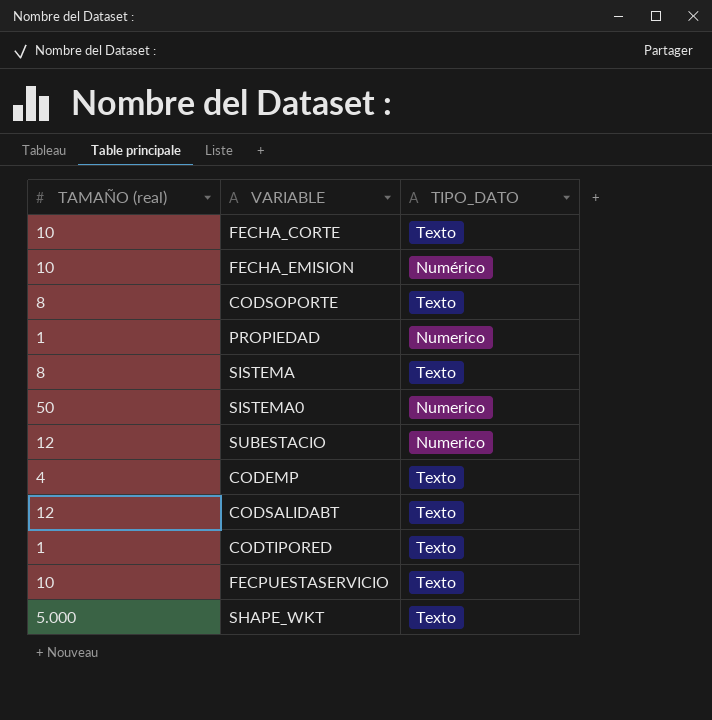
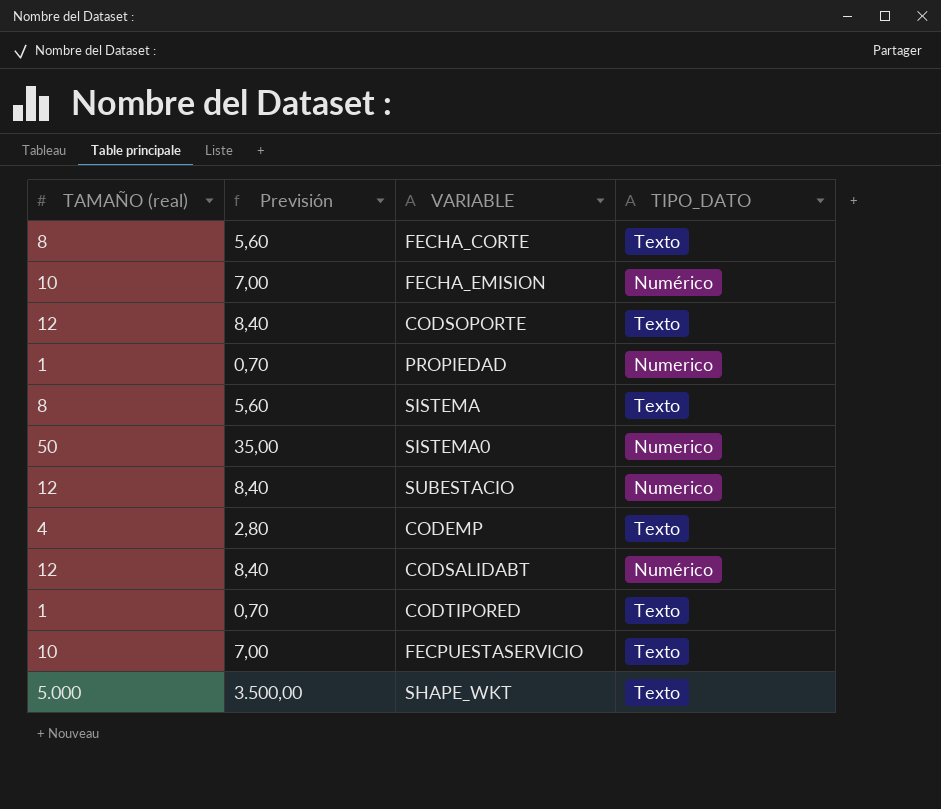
column Previsión | formula: none -> [TAMAÑO (real)] * 0,7
FECHA_CORTE | TAMAÑO (real): 10 -> 8
CODSOPORTE | TAMAÑO (real): 8 -> 12
CODSALIDABT | TIPO_DATO: Texto -> Numérico

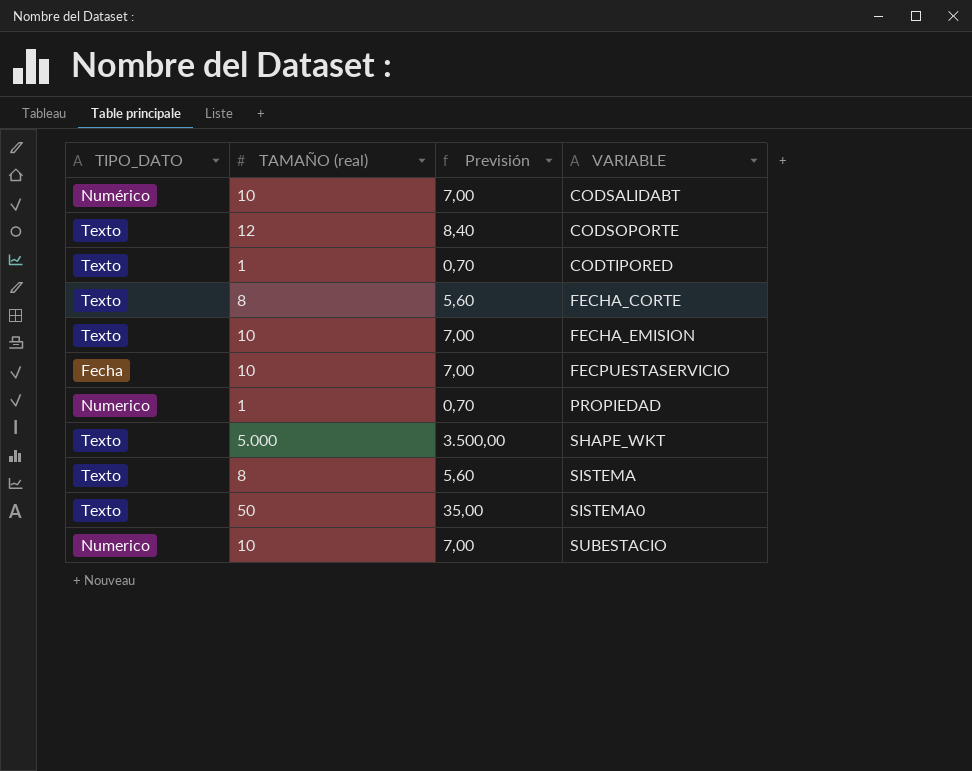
row order: none -> VARIABLE ascending
column TIPO_DATO | position: 4 -> 1
row CODEMP: 4 | 2,80 | Texto -> none
CODSALIDABT | TAMAÑO (real): 12 -> 10
CODSALIDABT | Previsión: 8,40 -> 7,00
FECHA_EMISION | TIPO_DATO: Numérico -> Texto
FECPUESTASERVICIO | TIPO_DATO: Texto -> Fecha
SISTEMA0 | TIPO_DATO: Numerico -> Texto
SUBESTACIO | TAMAÑO (real): 12 -> 10
SUBESTACIO | Previsión: 8,40 -> 7,00

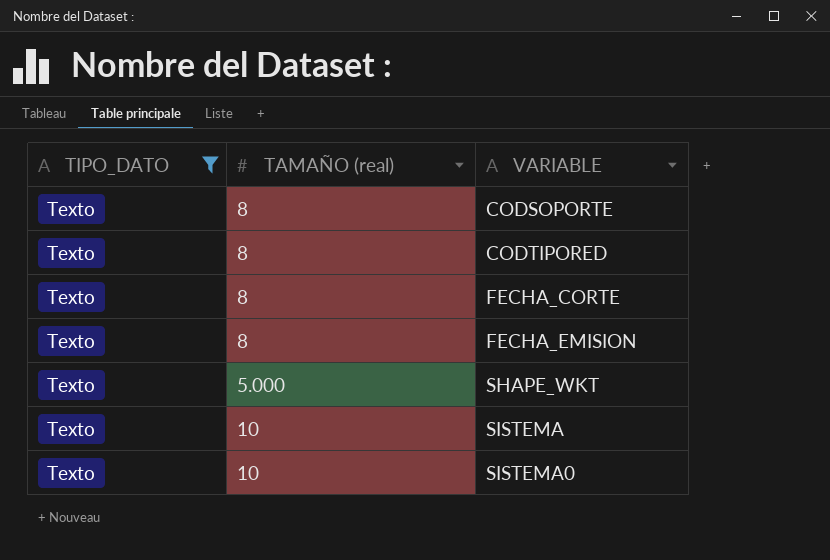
filter: none -> TIPO_DATO = Texto
column Previsión | formula: [TAMAÑO (real)] * 0,7 -> none
CODSOPORTE | TAMAÑO (real): 12 -> 8
CODTIPORED | TAMAÑO (real): 1 -> 8
FECHA_EMISION | TAMAÑO (real): 10 -> 8
SISTEMA | TAMAÑO (real): 8 -> 10
SISTEMA0 | TAMAÑO (real): 50 -> 10

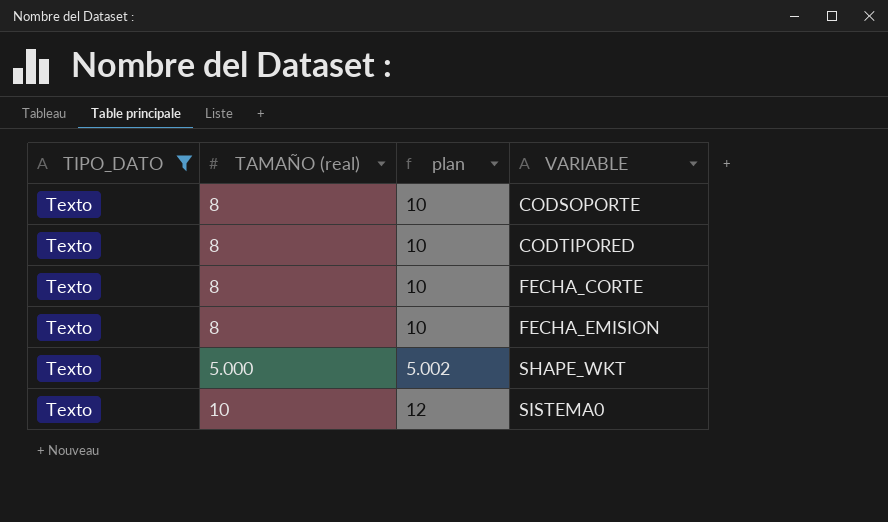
column plan | formula: none -> [TAMAÑO (real)] + 2
row SISTEMA: Texto | 10 -> none

